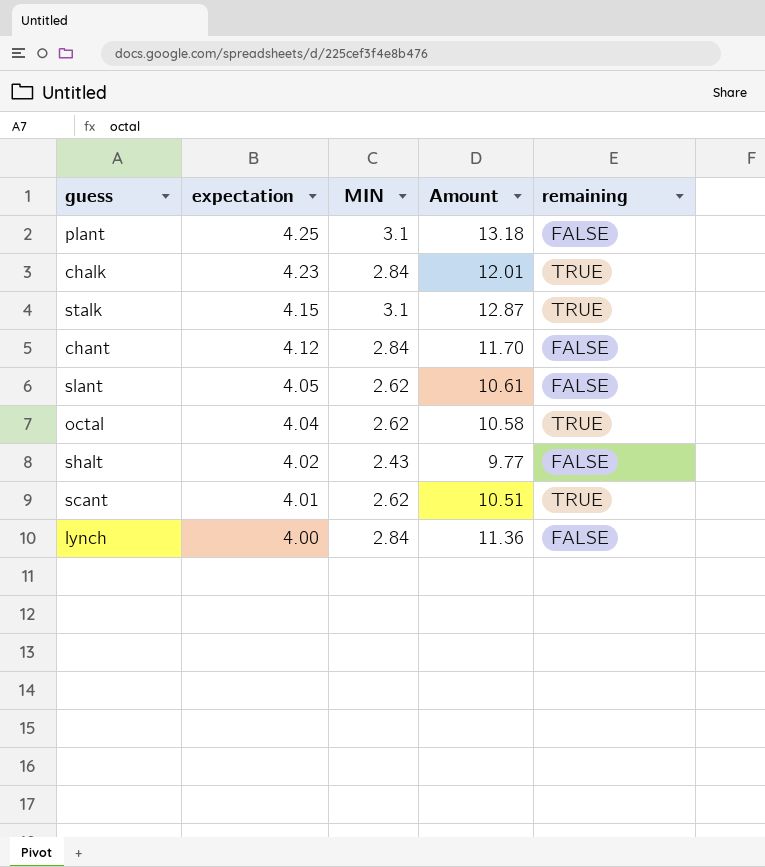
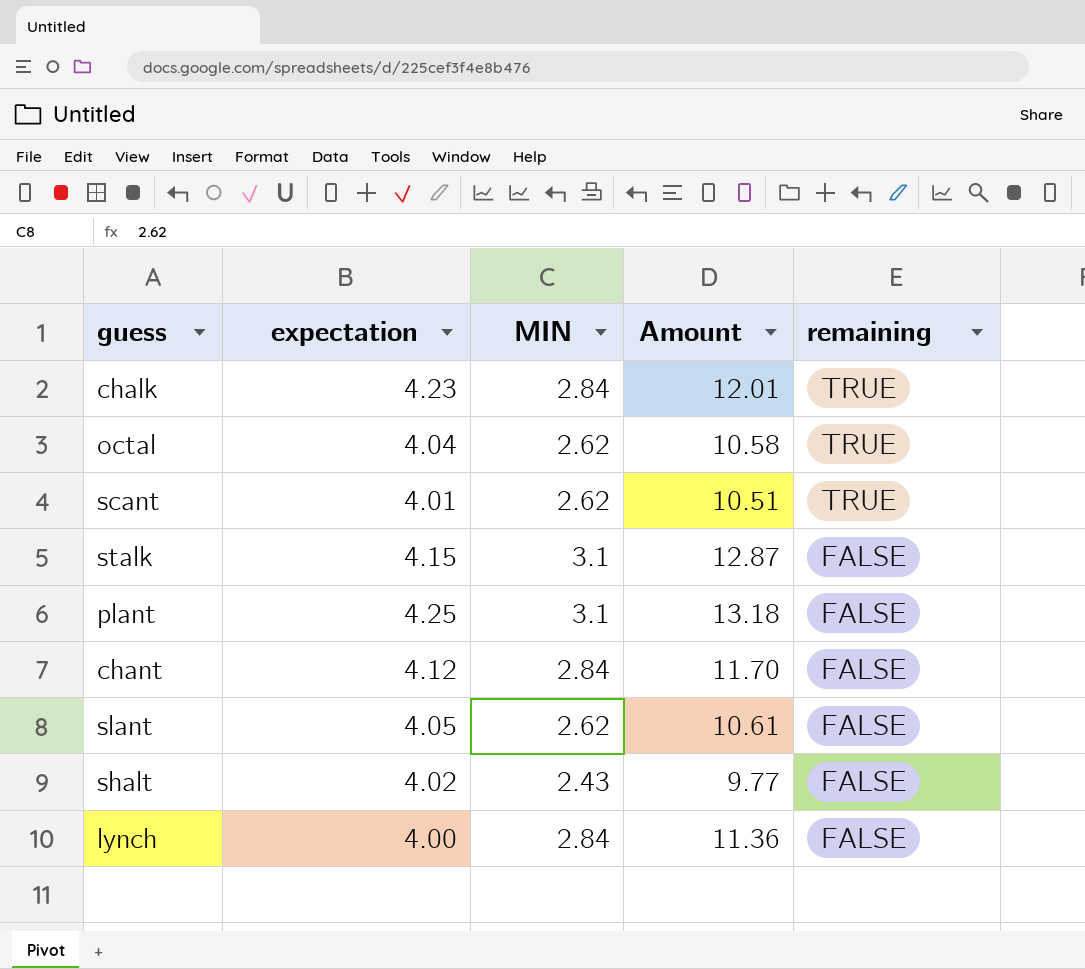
row order: expectation descending -> remaining descending
stalk | remaining: TRUE -> FALSE

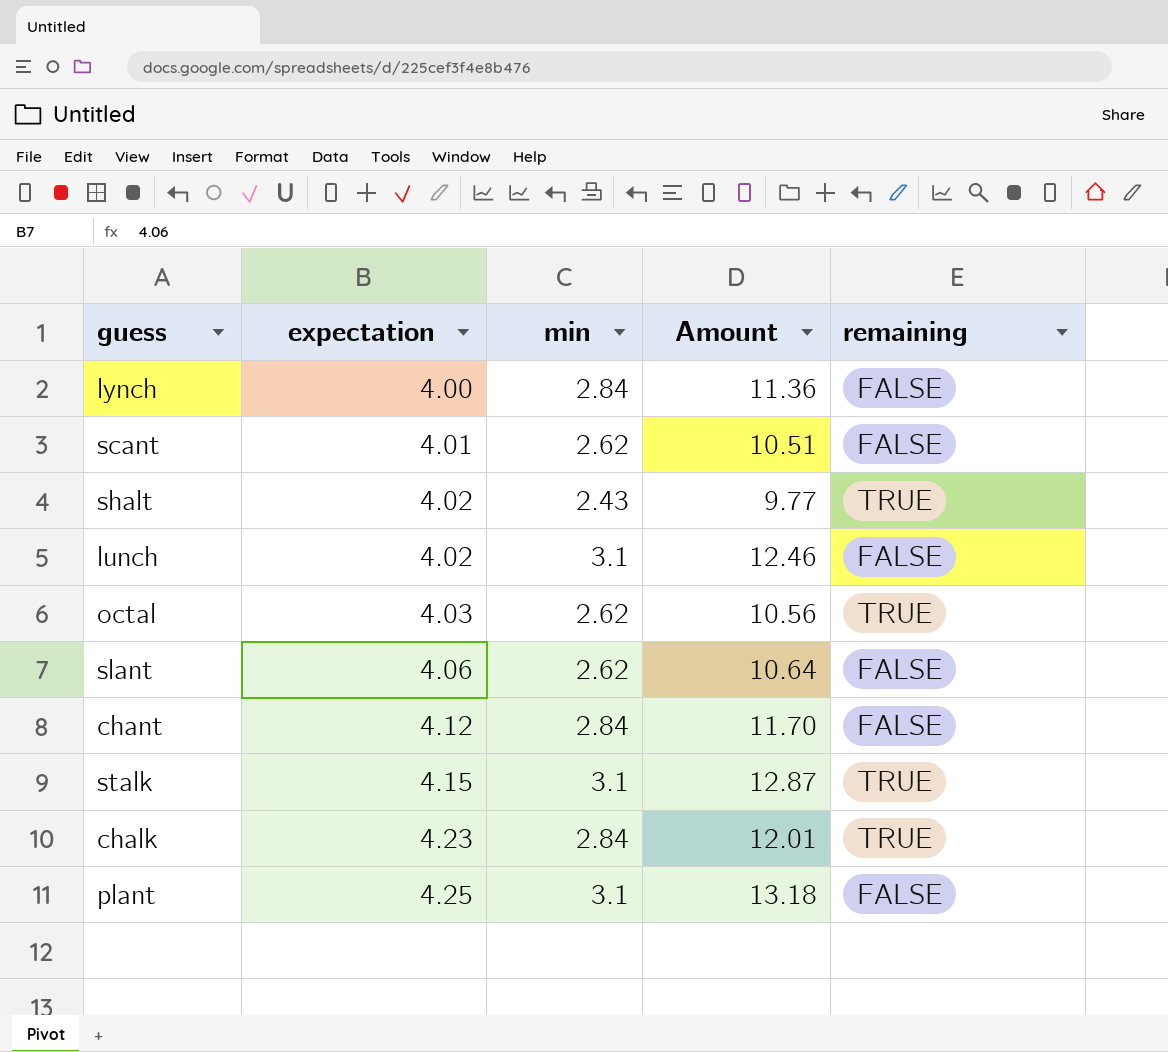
row order: remaining descending -> expectation ascending
column name: MIN -> min
scant | remaining: TRUE -> FALSE
shalt | remaining: FALSE -> TRUE
row lunch: none -> 4.02 | 3.1 | 12.46 | FALSE
octal | expectation: 4.04 -> 4.03
octal | Amount: 10.58 -> 10.56
slant | expectation: 4.05 -> 4.06
slant | Amount: 10.61 -> 10.64
stalk | remaining: FALSE -> TRUE

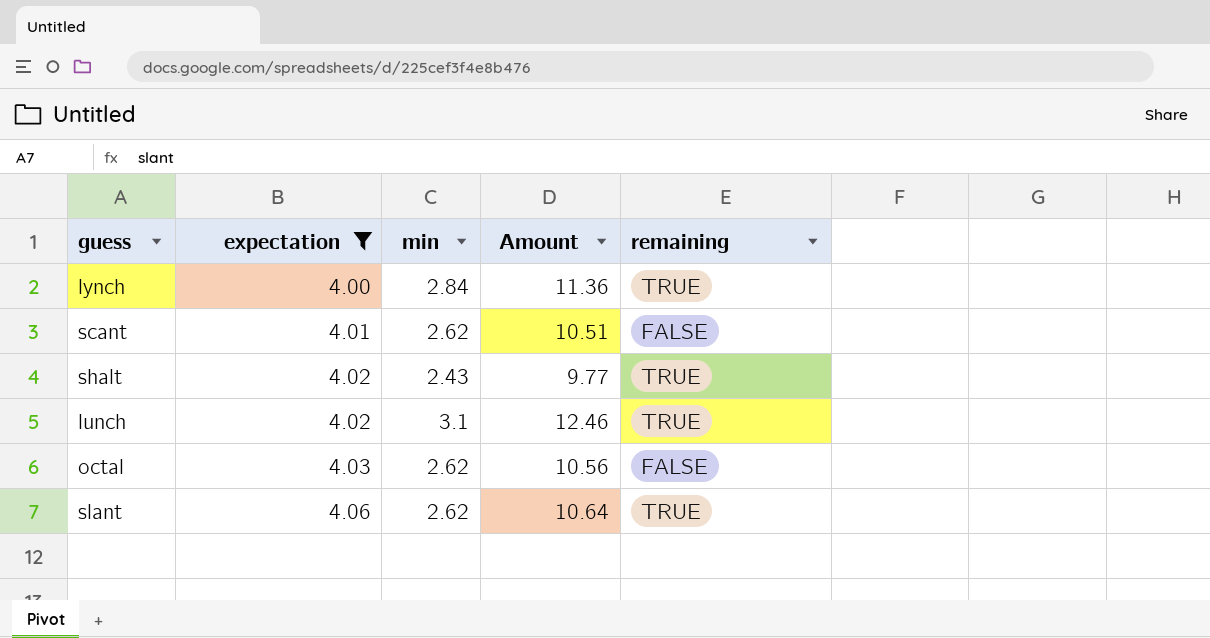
filter: none -> expectation <= 4.06
lynch | remaining: FALSE -> TRUE
lunch | remaining: FALSE -> TRUE
octal | remaining: TRUE -> FALSE
slant | remaining: FALSE -> TRUE

